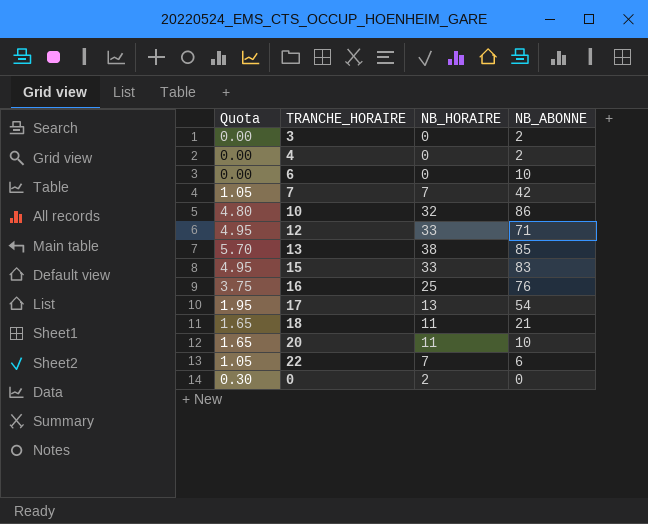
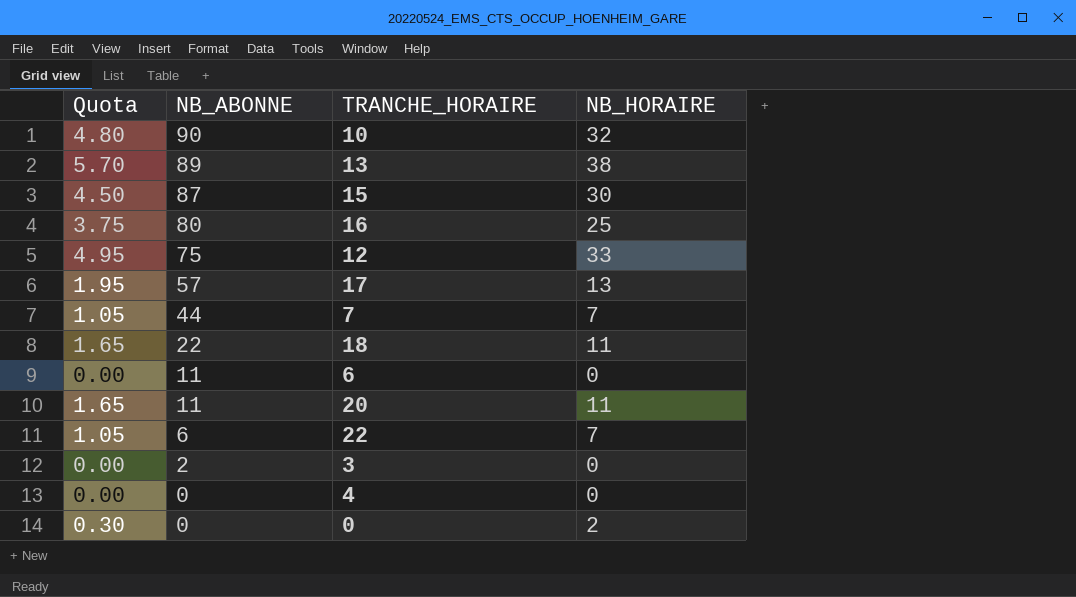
row order: none -> NB_ABONNE descending
column NB_ABONNE | position: 4 -> 2
10 | NB_ABONNE: 86 -> 90
13 | NB_ABONNE: 85 -> 89
15 | Quota: 4.95 -> 4.50
15 | NB_ABONNE: 83 -> 87
15 | NB_HORAIRE: 33 -> 30
16 | NB_ABONNE: 76 -> 80
12 | NB_ABONNE: 71 -> 75
17 | NB_ABONNE: 54 -> 57
7 | NB_ABONNE: 42 -> 44
18 | NB_ABONNE: 21 -> 22
6 | NB_ABONNE: 10 -> 11
20 | NB_ABONNE: 10 -> 11
4 | NB_ABONNE: 2 -> 0

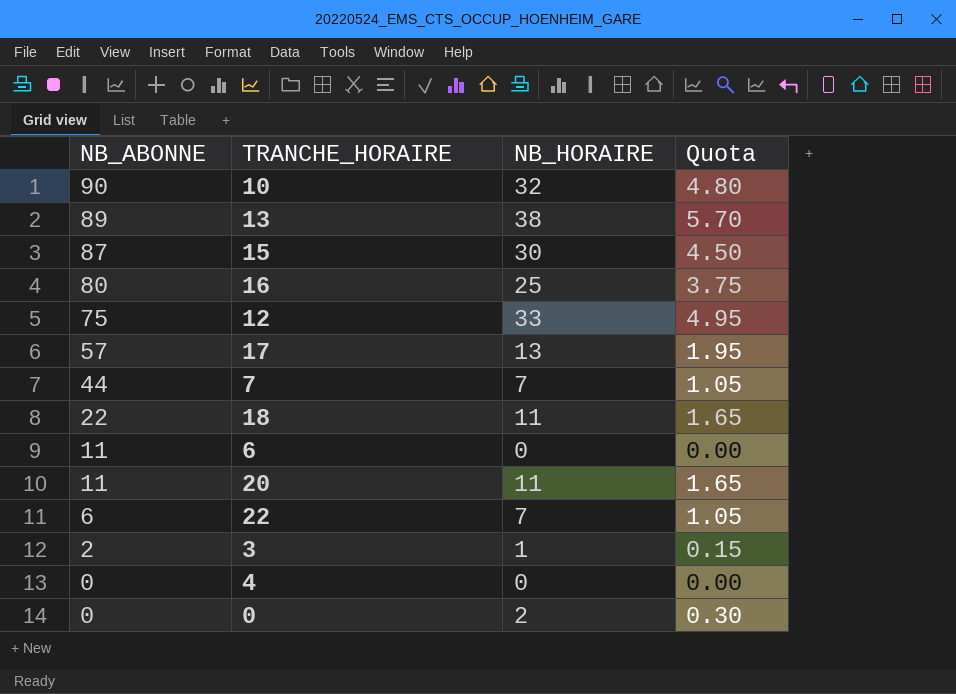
column Quota | position: 1 -> 4
3 | NB_HORAIRE: 0 -> 1
3 | Quota: 0.00 -> 0.15

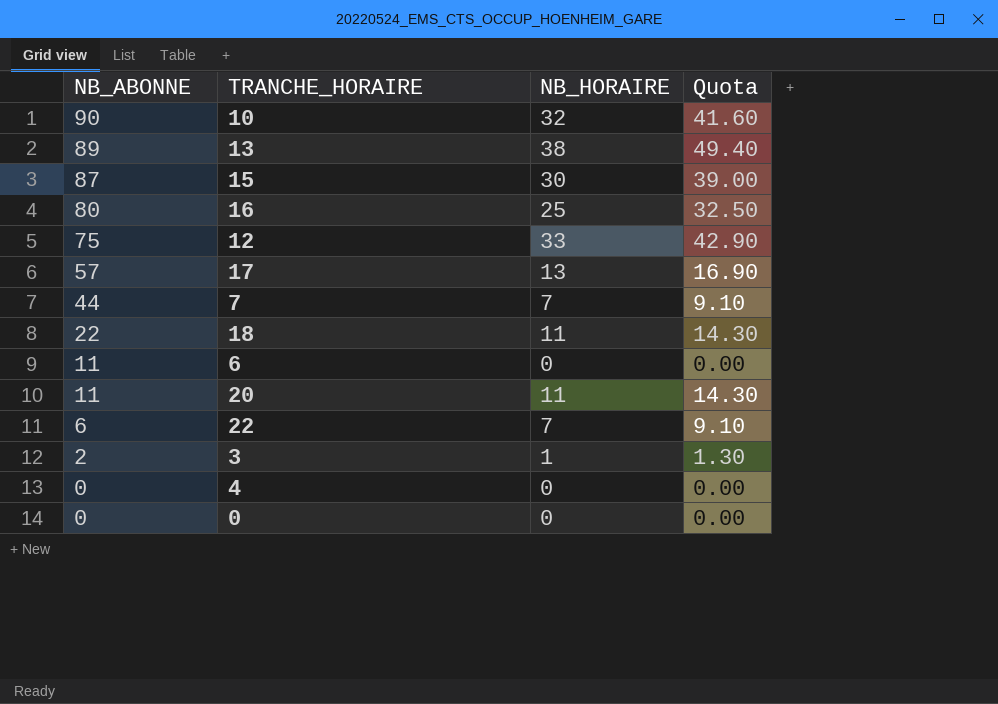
column Quota | formula: [NB_HORAIRE] * 0.15 -> [NB_HORAIRE] * 1.3
0 | NB_HORAIRE: 2 -> 0

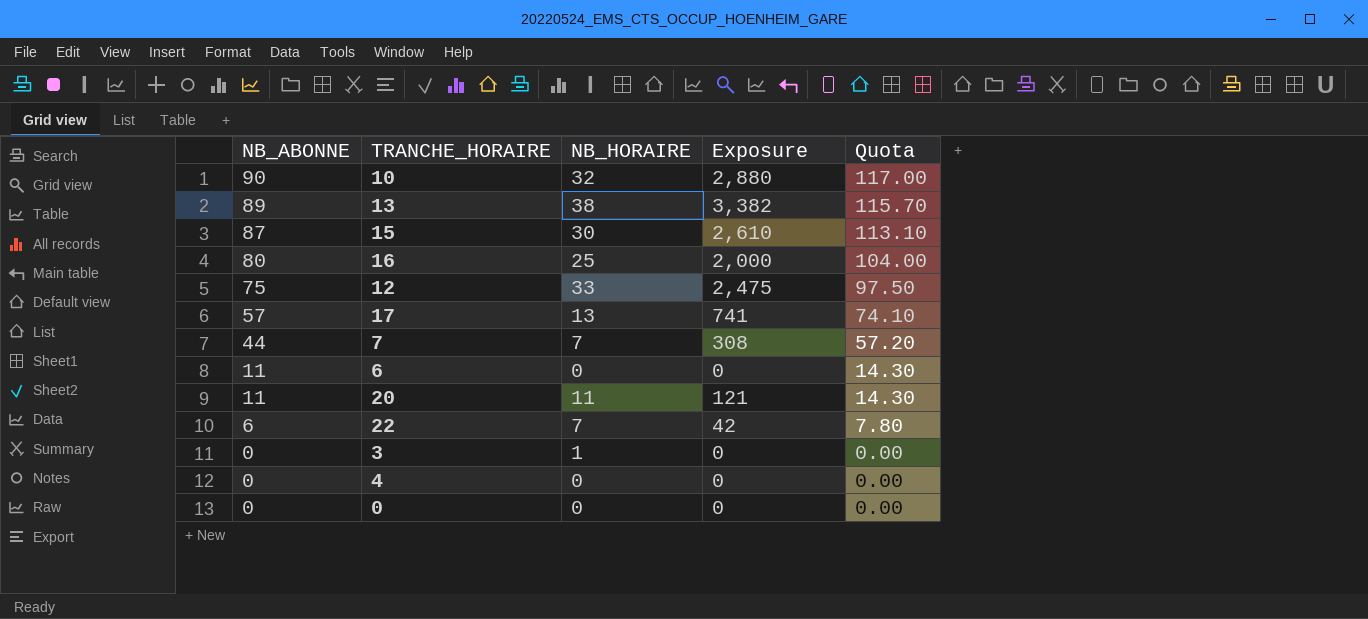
column Exposure | formula: none -> [NB_ABONNE] * [NB_HORAIRE]
column Quota | formula: [NB_HORAIRE] * 1.3 -> [NB_ABONNE] * 1.3
row 18: 22 | 11 | 14.30 -> none
3 | NB_ABONNE: 2 -> 0

